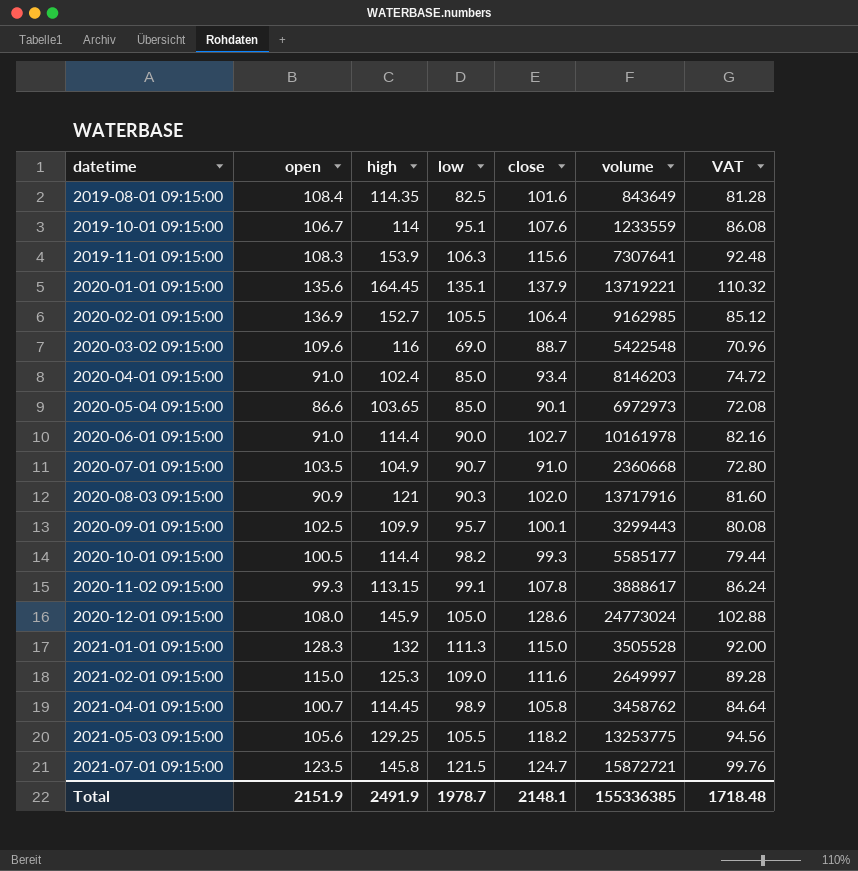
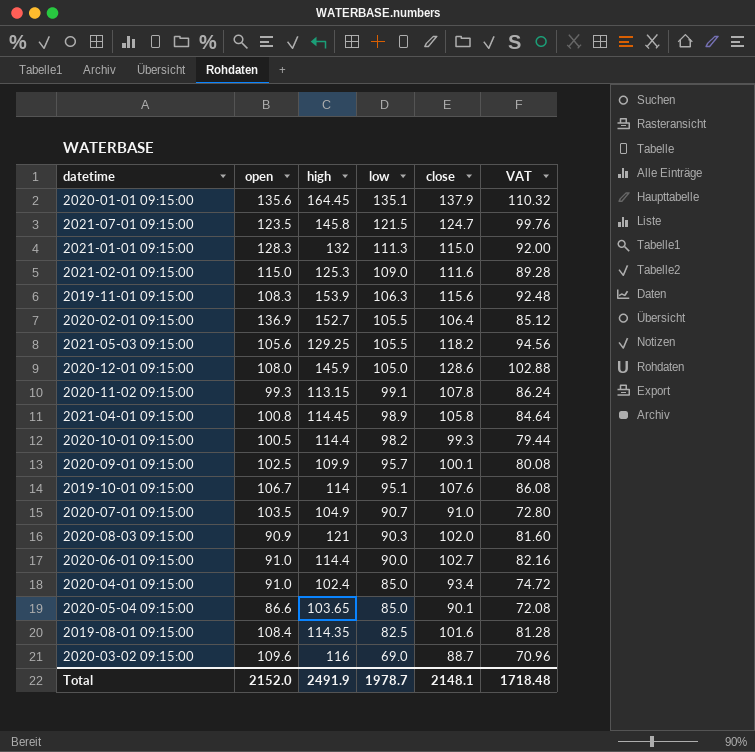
row order: datetime ascending -> low descending
column volume | position: 6 -> none
2021-04-01 09:15:00 | open: 100.7 -> 100.8
Total | open: 2151.9 -> 2152.0

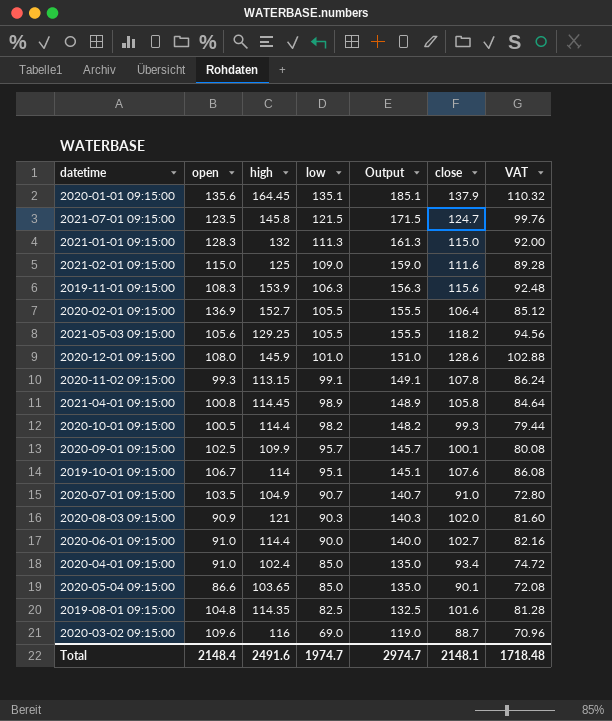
column Output | formula: none -> [low] + 50
2021-02-01 09:15:00 | high: 125.3 -> 125
2020-12-01 09:15:00 | low: 105.0 -> 101.0
2019-08-01 09:15:00 | open: 108.4 -> 104.8
Total | open: 2152.0 -> 2148.4
Total | high: 2491.9 -> 2491.6
Total | low: 1978.7 -> 1974.7

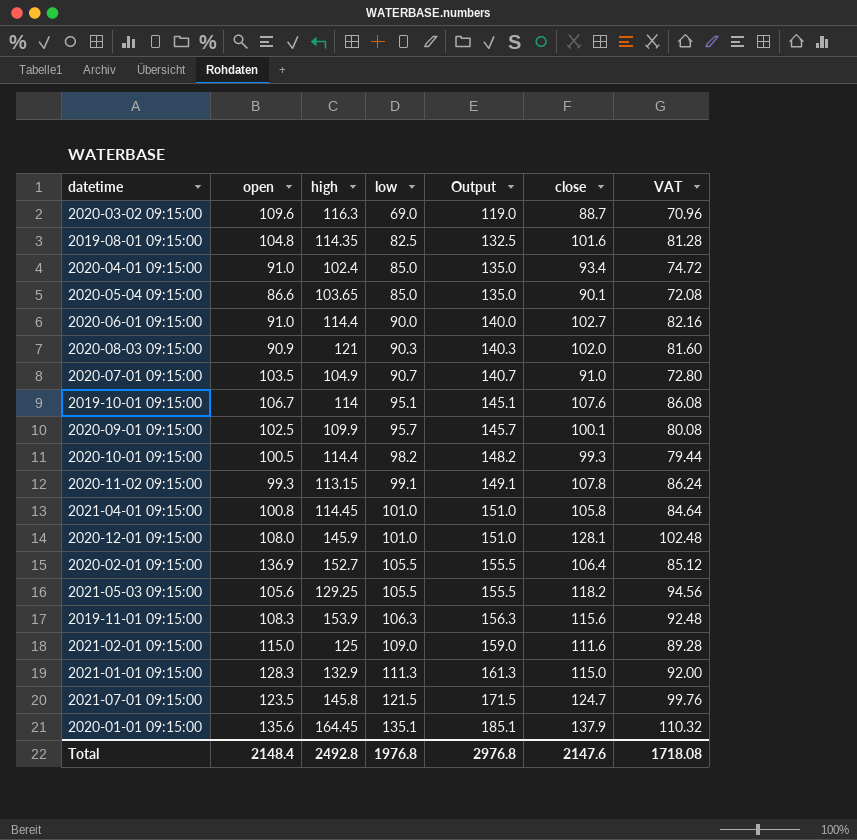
row order: low descending -> low ascending
2020-03-02 09:15:00 | high: 116 -> 116.3
2021-04-01 09:15:00 | low: 98.9 -> 101.0
2021-04-01 09:15:00 | Output: 148.9 -> 151.0
2020-12-01 09:15:00 | close: 128.6 -> 128.1
2020-12-01 09:15:00 | VAT: 102.88 -> 102.48
2021-01-01 09:15:00 | high: 132 -> 132.9
Total | high: 2491.6 -> 2492.8
Total | low: 1974.7 -> 1976.8
Total | Output: 2974.7 -> 2976.8
Total | close: 2148.1 -> 2147.6
Total | VAT: 1718.48 -> 1718.08

